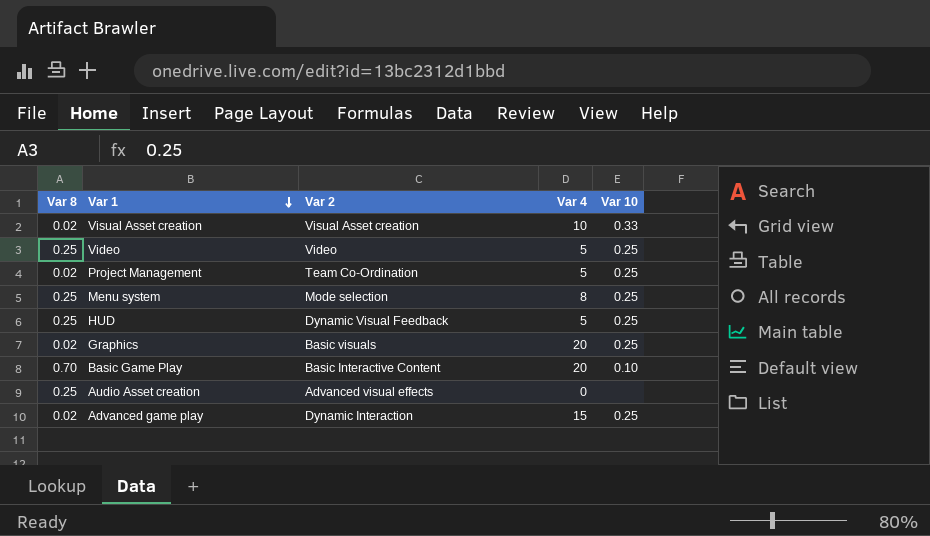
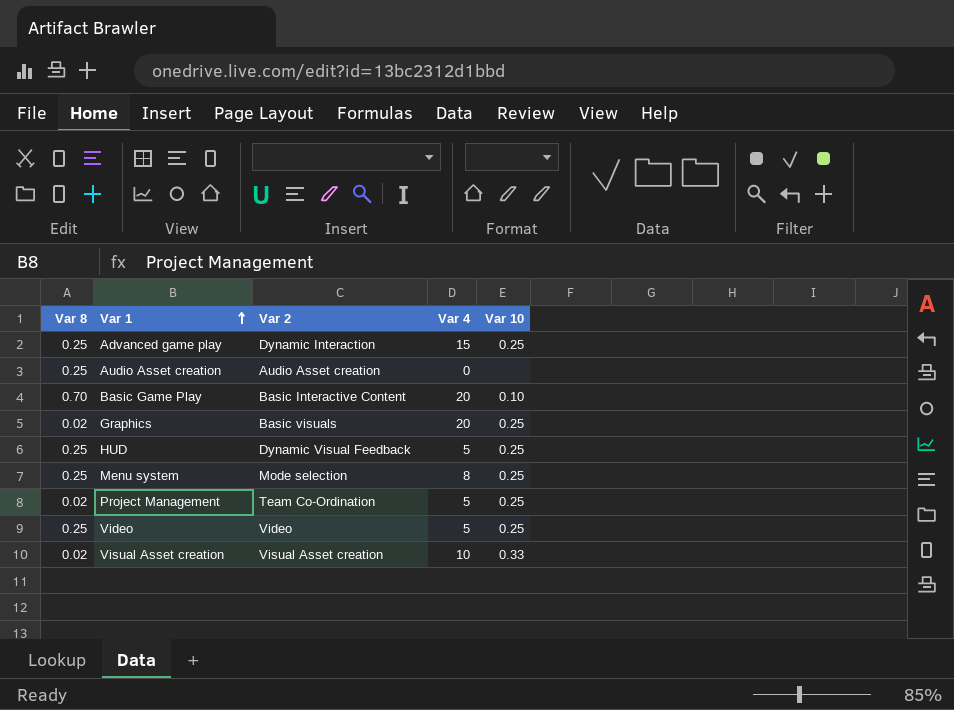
row order: Var 1 descending -> Var 1 ascending
Advanced game play | Var 8: 0.02 -> 0.25
Audio Asset creation | Var 2: Advanced visual effects -> Audio Asset creation

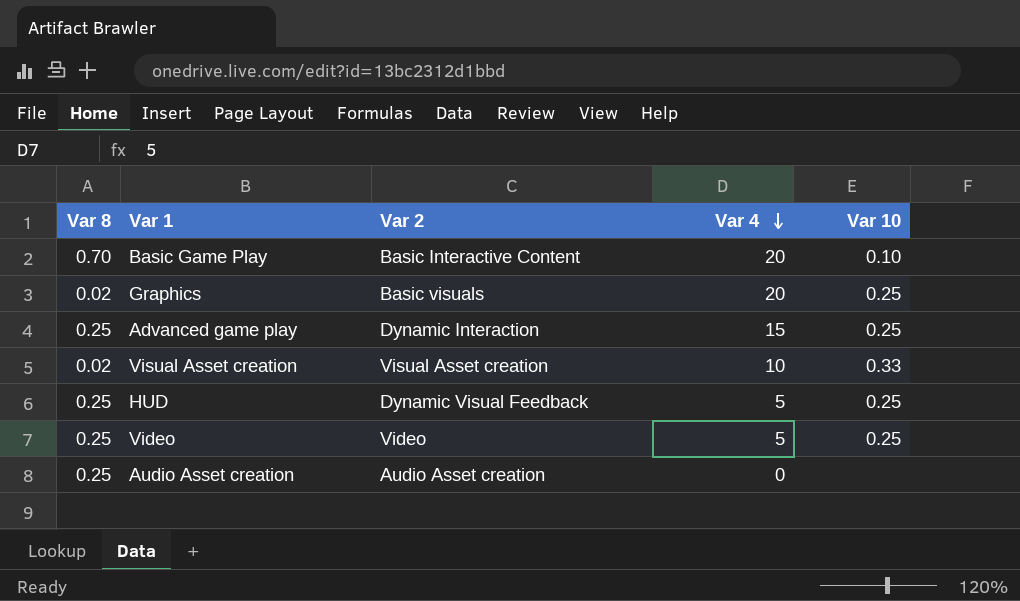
row order: Var 1 ascending -> Var 4 descending
row Menu system: 0.25 | Mode selection | 8 | 0.25 -> none
row Project Management: 0.02 | Team Co-Ordination | 5 | 0.25 -> none

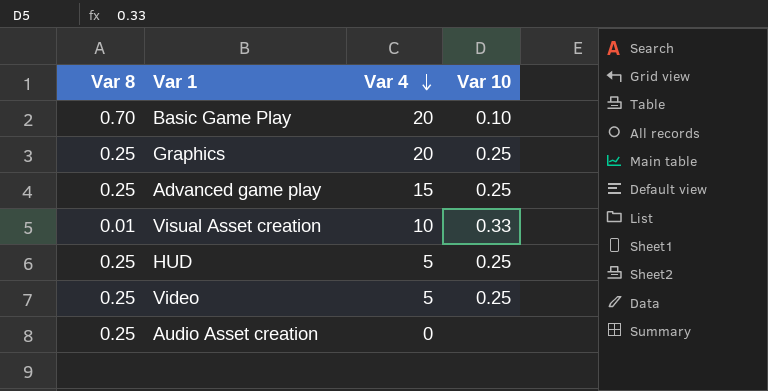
column Var 2 | position: 3 -> none
Graphics | Var 8: 0.02 -> 0.25
Visual Asset creation | Var 8: 0.02 -> 0.01

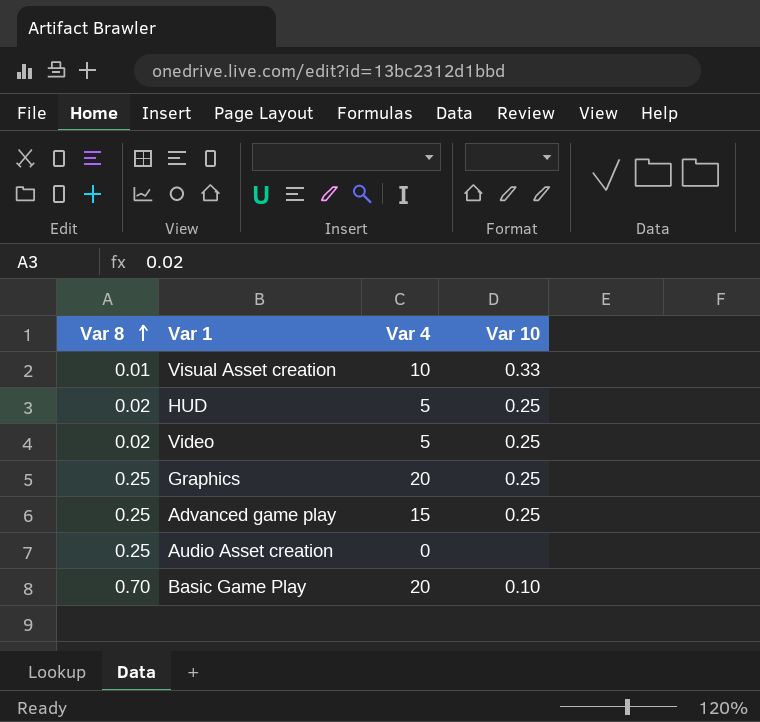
row order: Var 4 descending -> Var 8 ascending
HUD | Var 8: 0.25 -> 0.02
Video | Var 8: 0.25 -> 0.02

